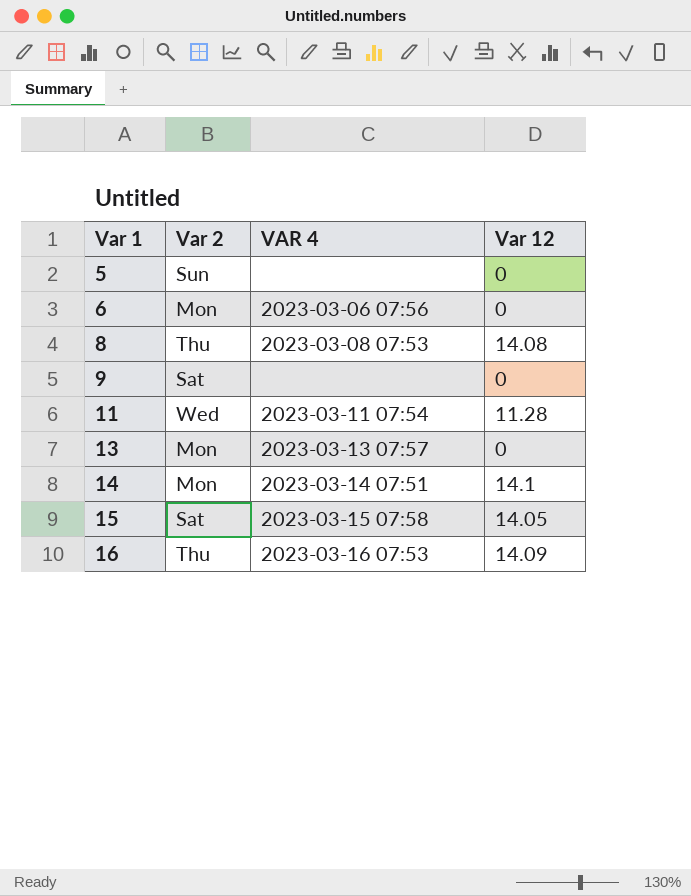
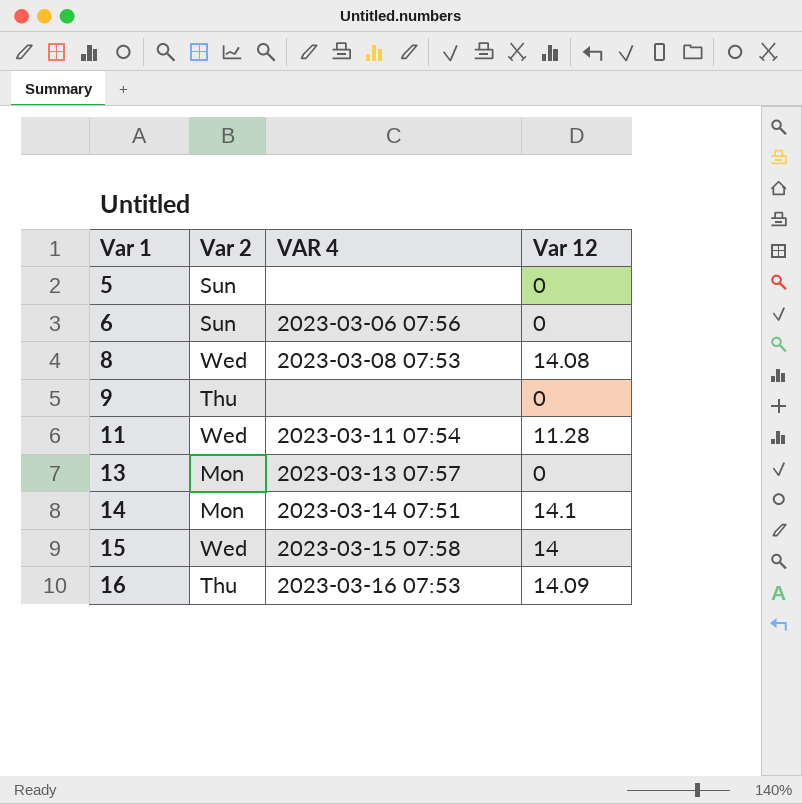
6 | Var 2: Mon -> Sun
8 | Var 2: Thu -> Wed
9 | Var 2: Sat -> Thu
15 | Var 2: Sat -> Wed
15 | Var 12: 14.05 -> 14

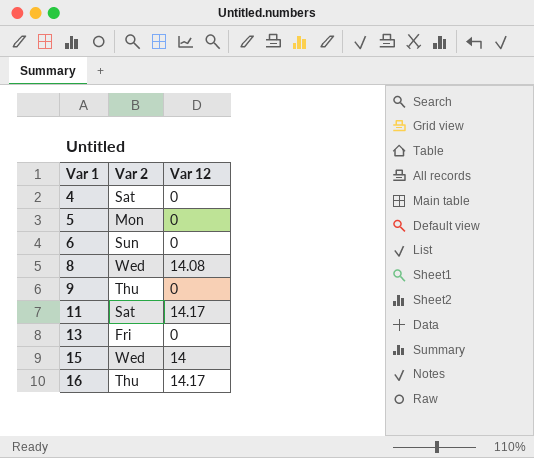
column VAR 4 | position: 3 -> none
row 14: Mon | 2023-03-14 07:51 | 14.1 -> none
row 4: none -> Sat | 0
5 | Var 2: Sun -> Mon
11 | Var 2: Wed -> Sat
11 | Var 12: 11.28 -> 14.17
13 | Var 2: Mon -> Fri
16 | Var 12: 14.09 -> 14.17

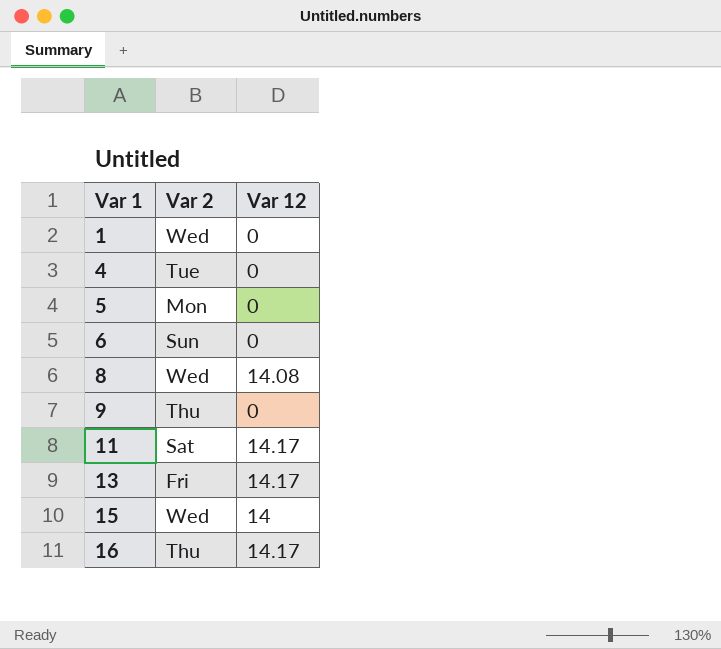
row 1: none -> Wed | 0
4 | Var 2: Sat -> Tue
13 | Var 12: 0 -> 14.17

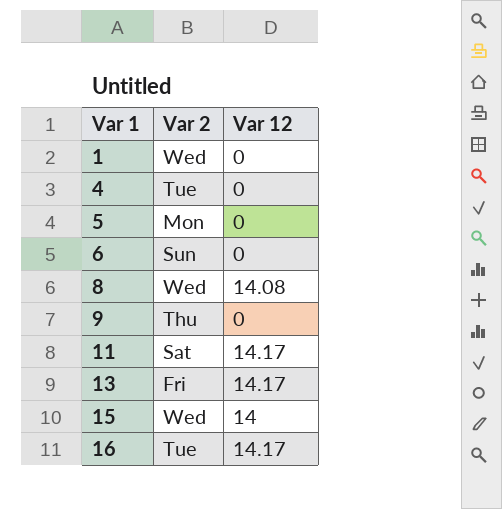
16 | Var 2: Thu -> Tue

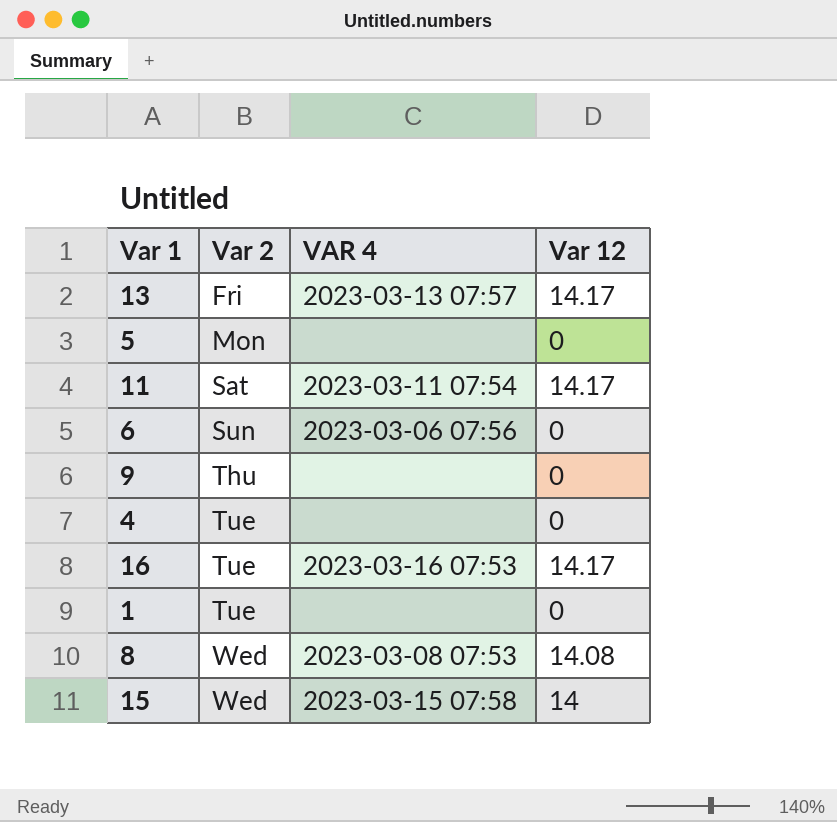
row order: Var 1 ascending -> Var 2 ascending
column VAR 4 | position: none -> 3
1 | Var 2: Wed -> Tue

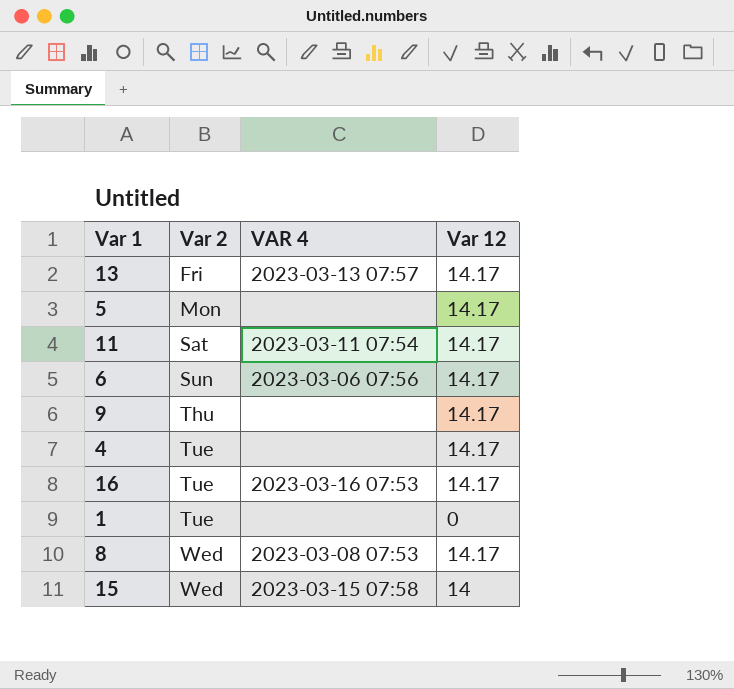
5 | Var 12: 0 -> 14.17
6 | Var 12: 0 -> 14.17
9 | Var 12: 0 -> 14.17
4 | Var 12: 0 -> 14.17
8 | Var 12: 14.08 -> 14.17

